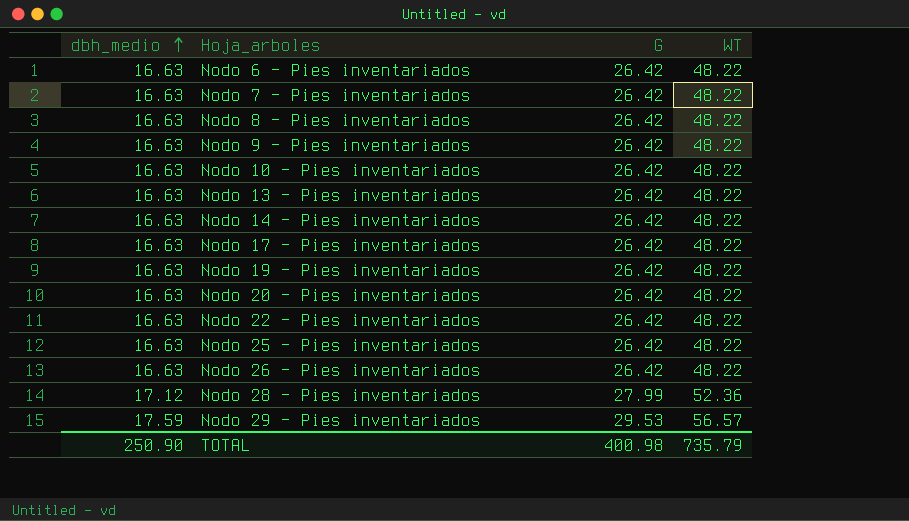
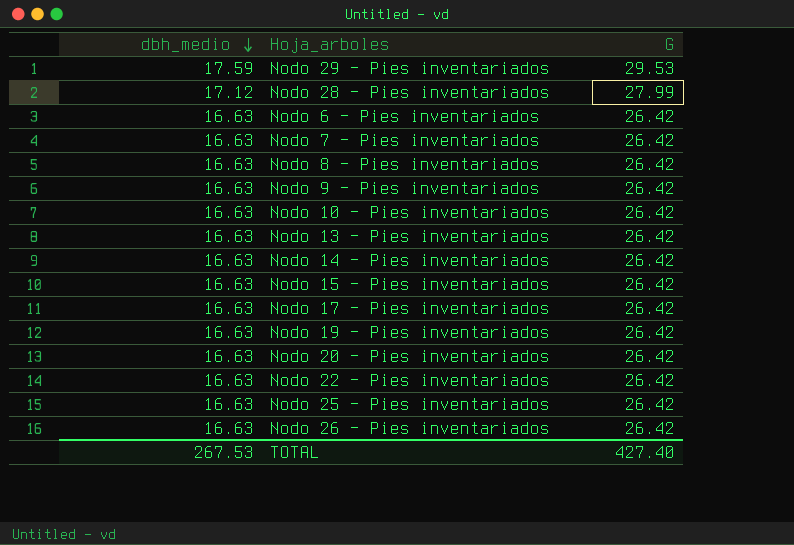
row order: dbh_medio ascending -> dbh_medio descending
column WT | position: 4 -> none
row Nodo 15 - Pies inventariados: none -> 16.63 | 26.42
TOTAL | dbh_medio: 250.90 -> 267.53
TOTAL | G: 400.98 -> 427.40

